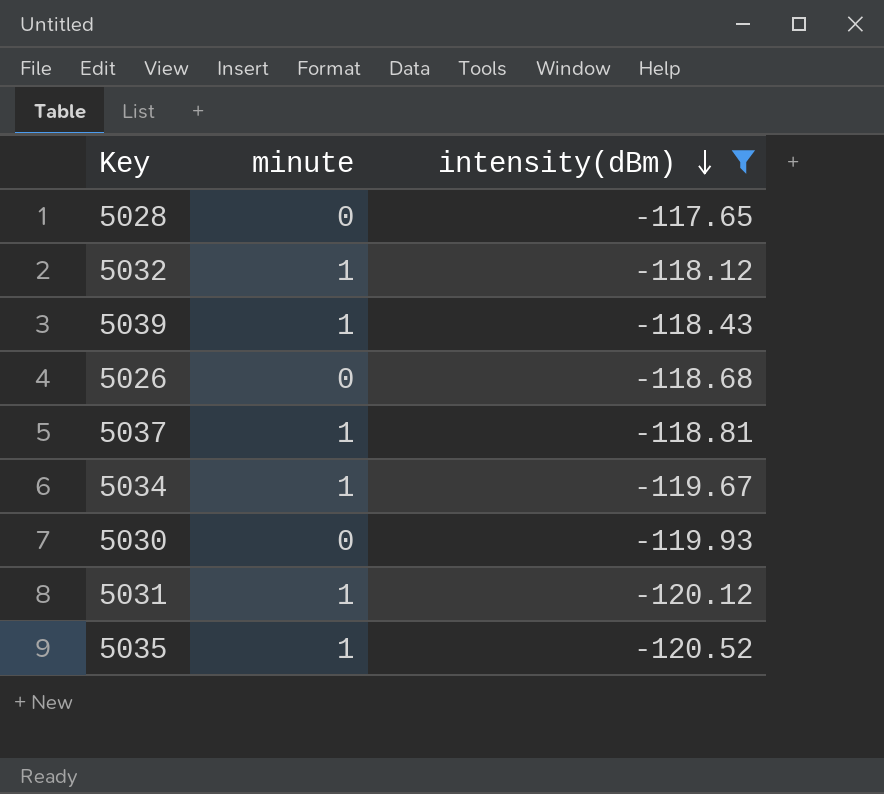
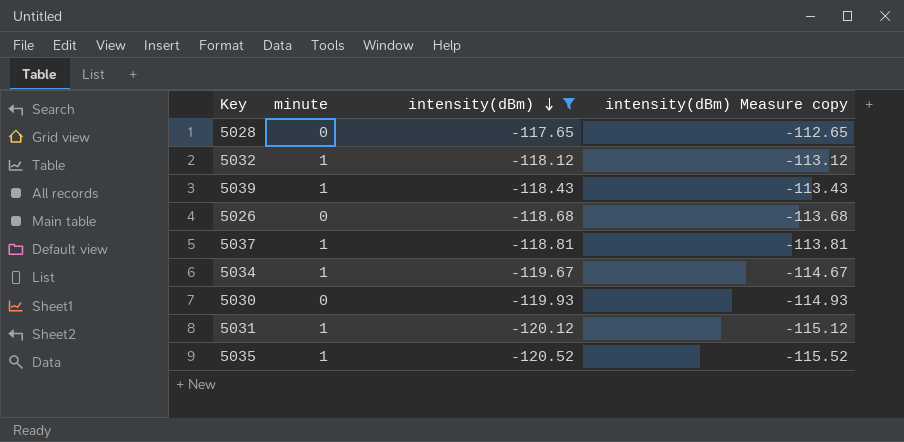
column intensity(dBm) Measure copy | formula: none -> [intensity(dBm)] + 5

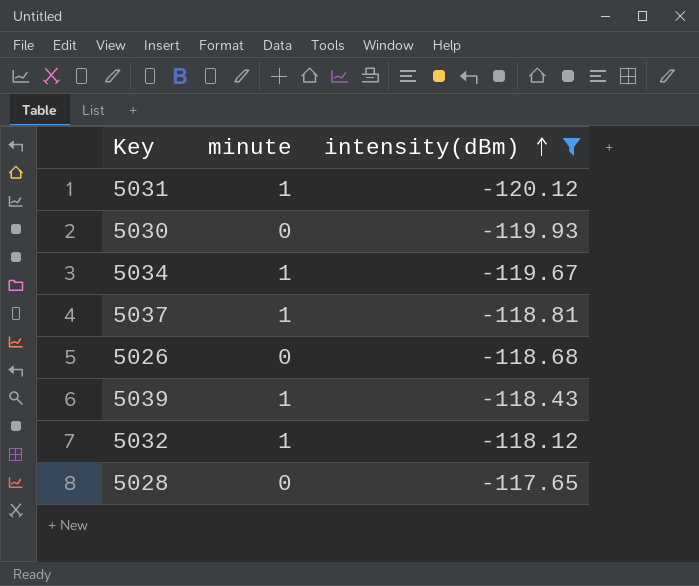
row order: intensity(dBm) descending -> intensity(dBm) ascending
column intensity(dBm) Measure copy | formula: [intensity(dBm)] + 5 -> none
row 5035: 1 | -120.52 | -115.52 -> none

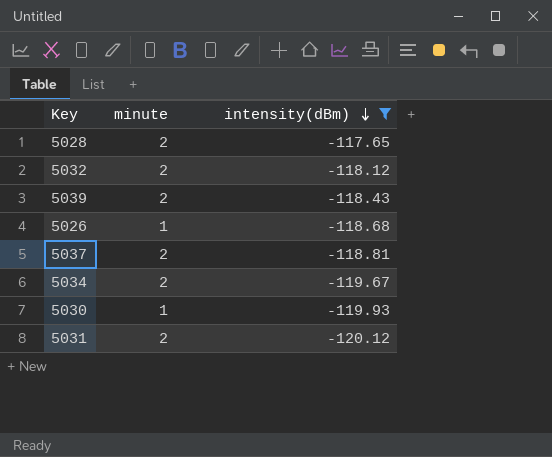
row order: intensity(dBm) ascending -> intensity(dBm) descending
5028 | minute: 0 -> 2
5032 | minute: 1 -> 2
5039 | minute: 1 -> 2
5026 | minute: 0 -> 1
5037 | minute: 1 -> 2
5034 | minute: 1 -> 2
5030 | minute: 0 -> 1
5031 | minute: 1 -> 2

